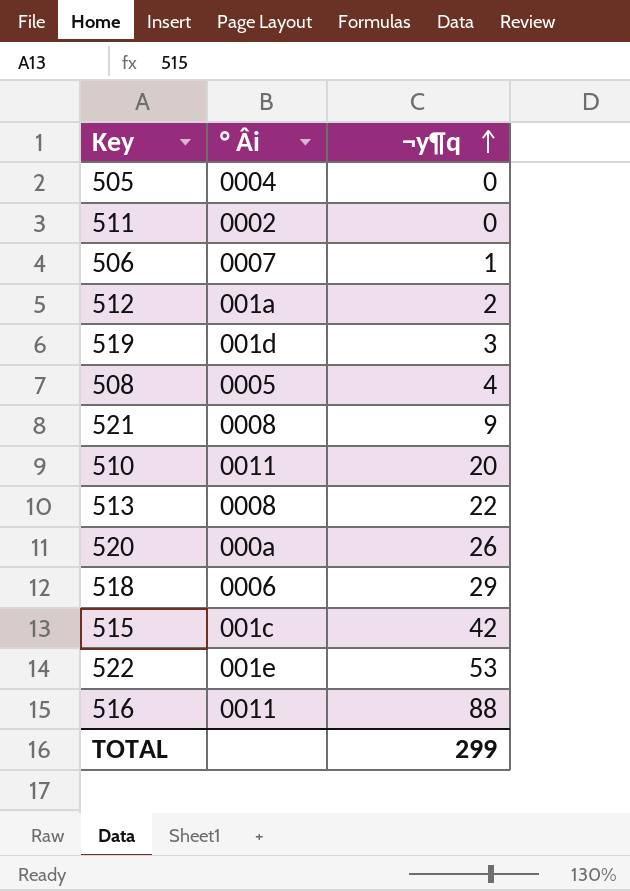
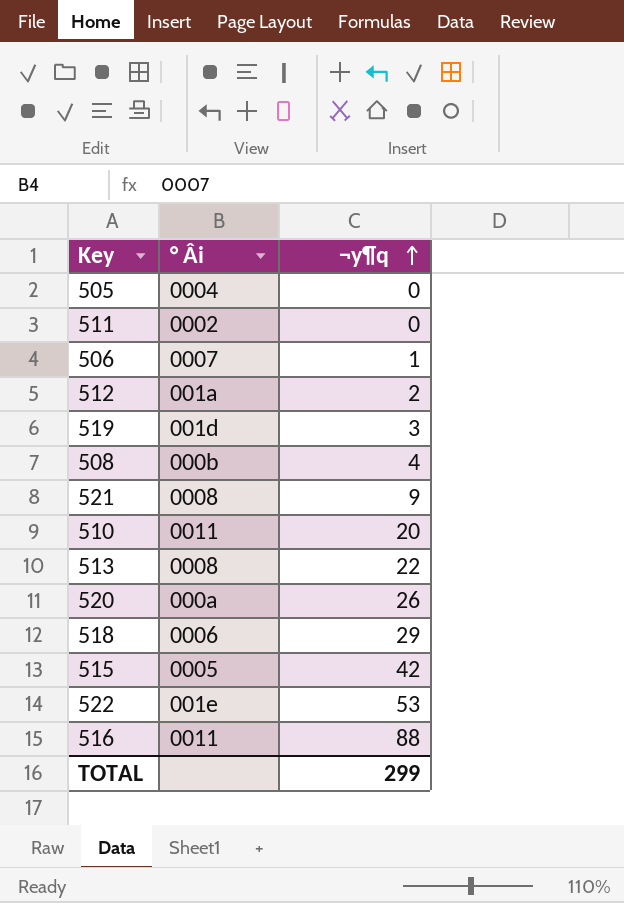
508 | ° Âi: 0005 -> 000b
515 | ° Âi: 001c -> 0005

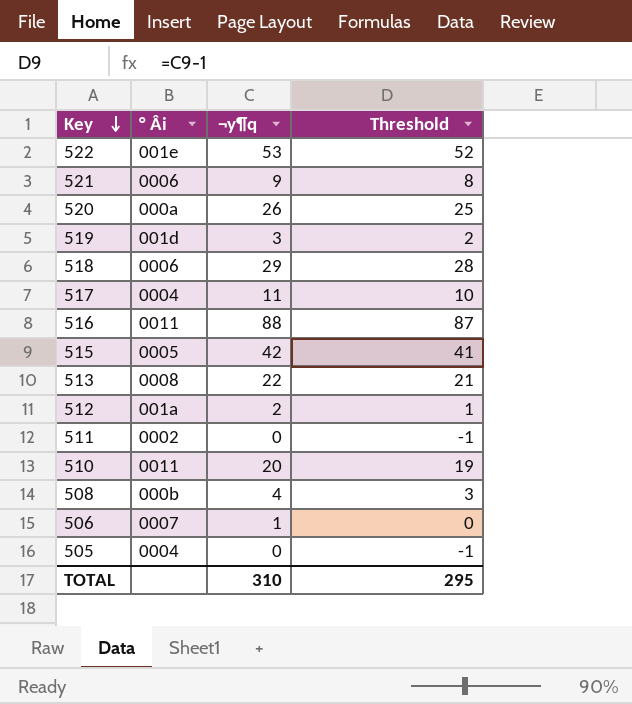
row order: ¬y¶q ascending -> Key descending
column Threshold | formula: none -> [¬y¶q] - 1
521 | ° Âi: 0008 -> 0006
row 517: none -> 0004 | 11 | 10
TOTAL | ¬y¶q: 299 -> 310

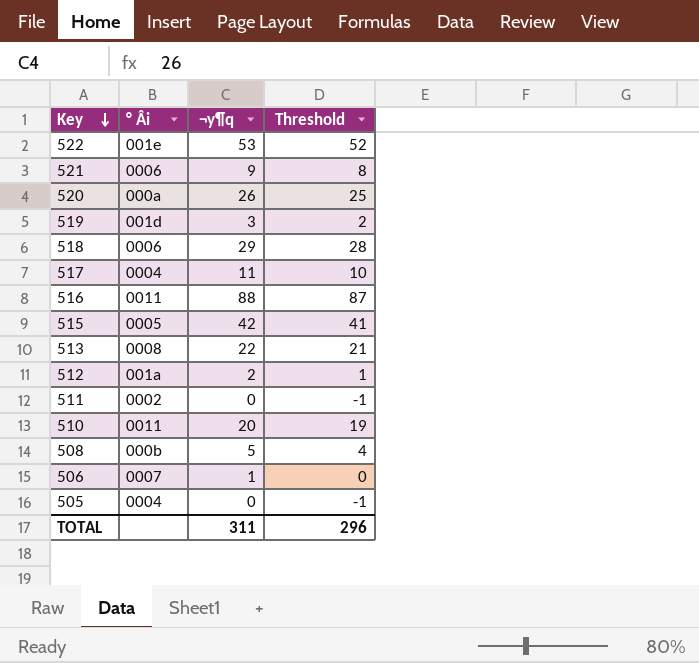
508 | ¬y¶q: 4 -> 5
508 | Threshold: 3 -> 4
TOTAL | ¬y¶q: 310 -> 311
TOTAL | Threshold: 295 -> 296

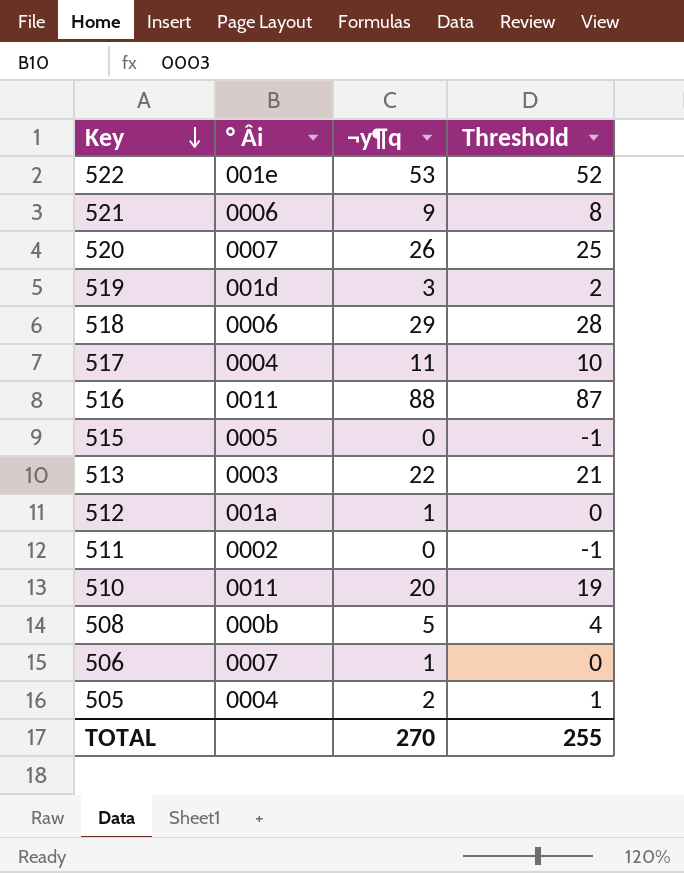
520 | ° Âi: 000a -> 0007
515 | ¬y¶q: 42 -> 0
515 | Threshold: 41 -> -1
513 | ° Âi: 0008 -> 0003
512 | ¬y¶q: 2 -> 1
512 | Threshold: 1 -> 0
505 | ¬y¶q: 0 -> 2
505 | Threshold: -1 -> 1
TOTAL | ¬y¶q: 311 -> 270
TOTAL | Threshold: 296 -> 255

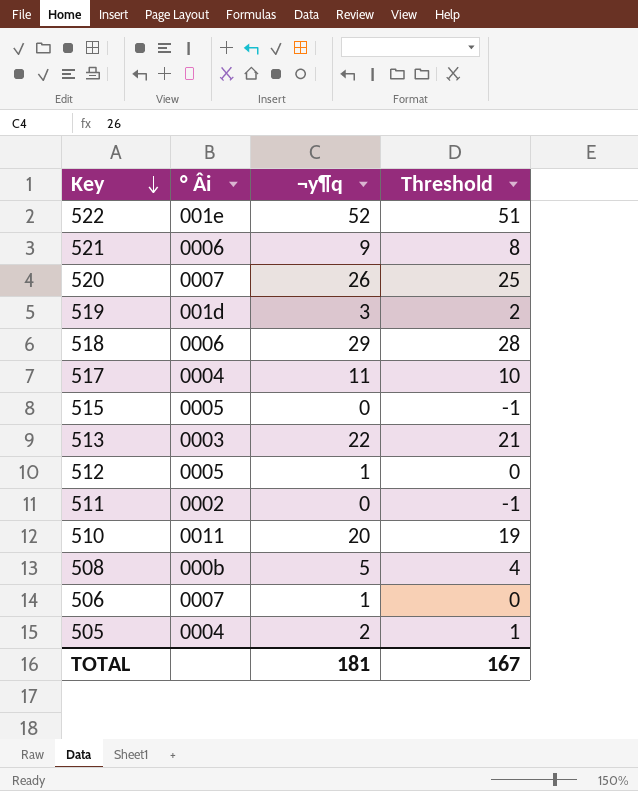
row 516: 0011 | 88 | 87 -> none
522 | ¬y¶q: 53 -> 52
522 | Threshold: 52 -> 51
512 | ° Âi: 001a -> 0005
TOTAL | ¬y¶q: 270 -> 181
TOTAL | Threshold: 255 -> 167

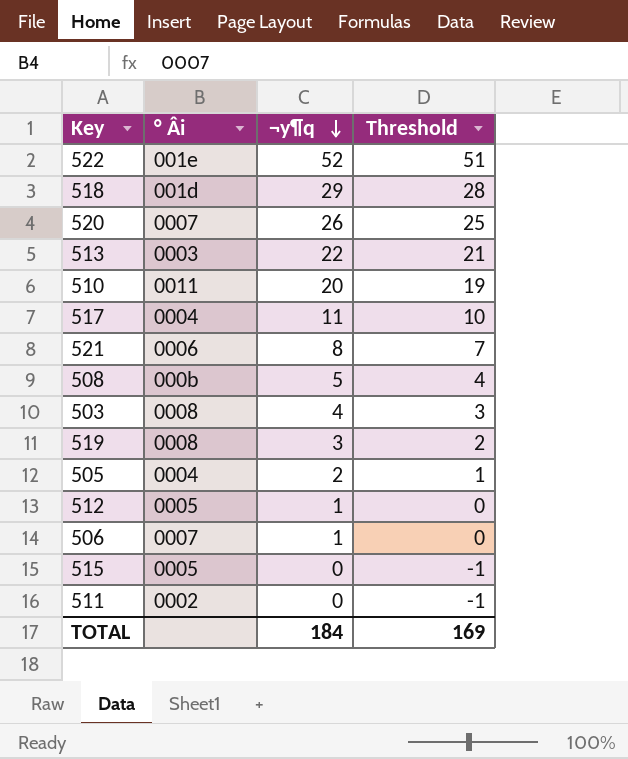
row order: Key descending -> ¬y¶q descending
518 | ° Âi: 0006 -> 001d
521 | ¬y¶q: 9 -> 8
521 | Threshold: 8 -> 7
row 503: none -> 0008 | 4 | 3
519 | ° Âi: 001d -> 0008
TOTAL | ¬y¶q: 181 -> 184
TOTAL | Threshold: 167 -> 169

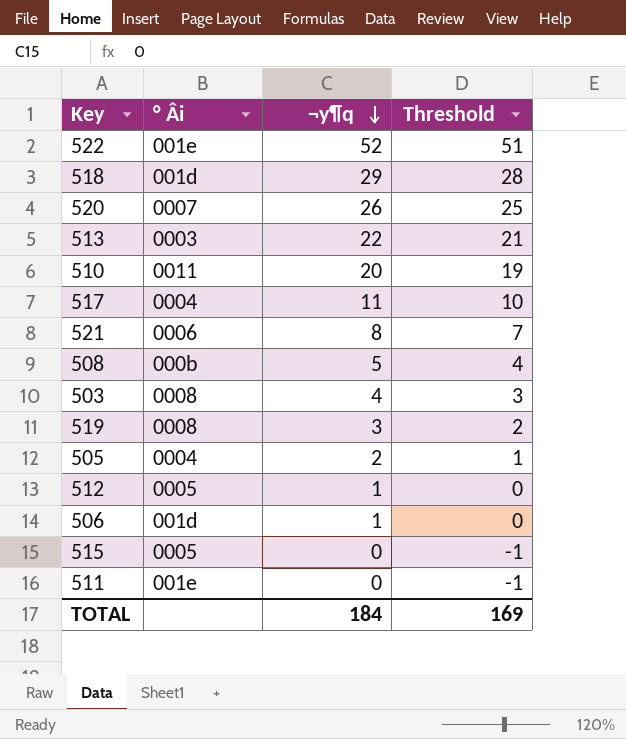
506 | ° Âi: 0007 -> 001d
511 | ° Âi: 0002 -> 001e

